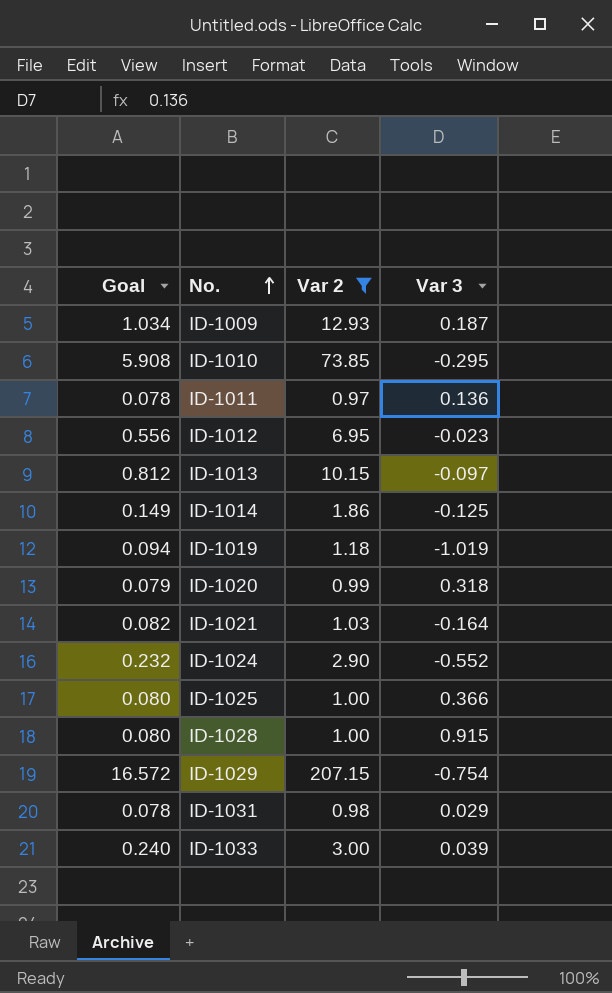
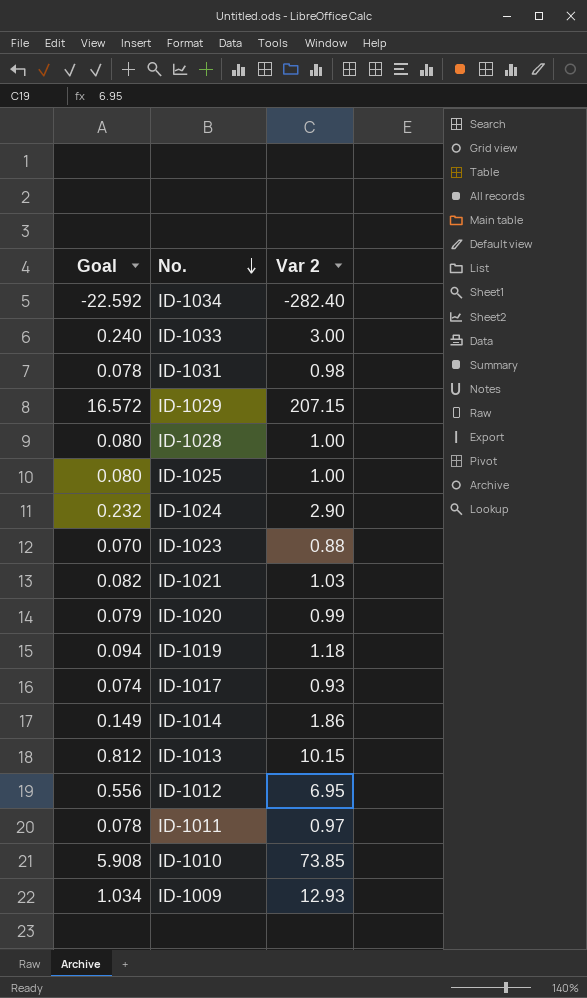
filter: Var 2 >= 0.97 -> none
row order: No. ascending -> No. descending
column Var 3 | position: 4 -> none

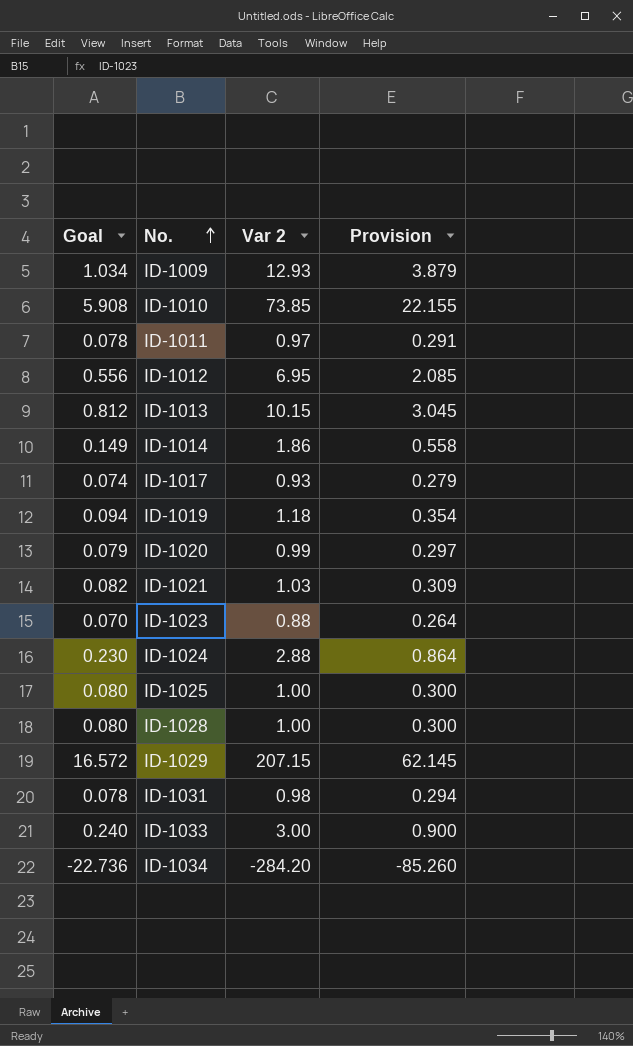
row order: No. descending -> No. ascending
column Provision | formula: none -> [Var 2] * 0.3
ID-1024 | Goal: 0.232 -> 0.230
ID-1024 | Var 2: 2.90 -> 2.88
ID-1034 | Goal: -22.592 -> -22.736
ID-1034 | Var 2: -282.40 -> -284.20

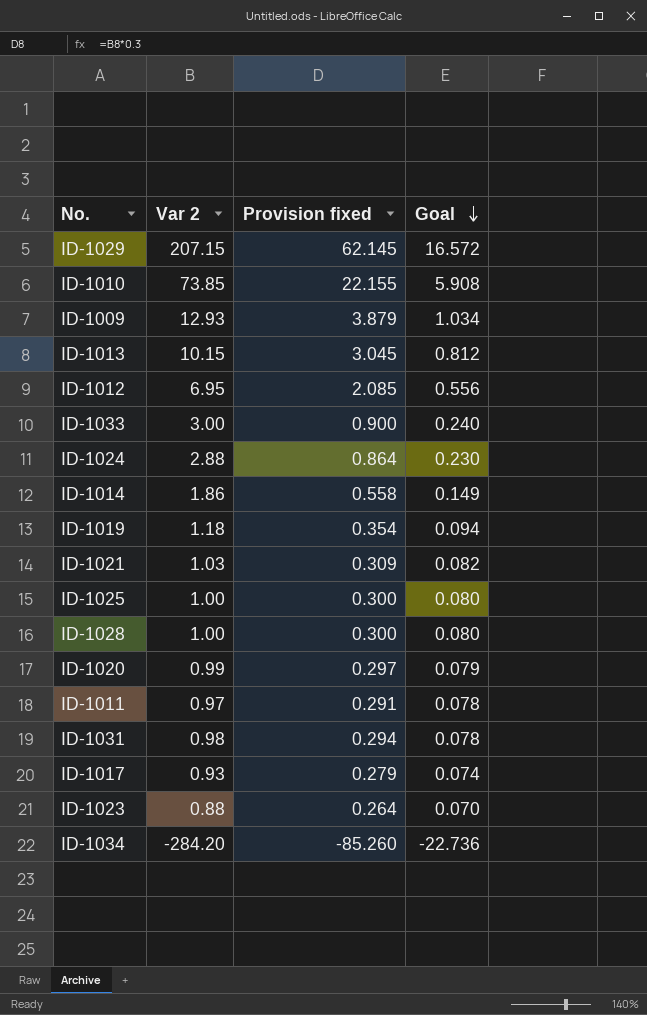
row order: No. ascending -> Goal descending
column name: Provision -> Provision fixed
column Goal | position: 1 -> 4

